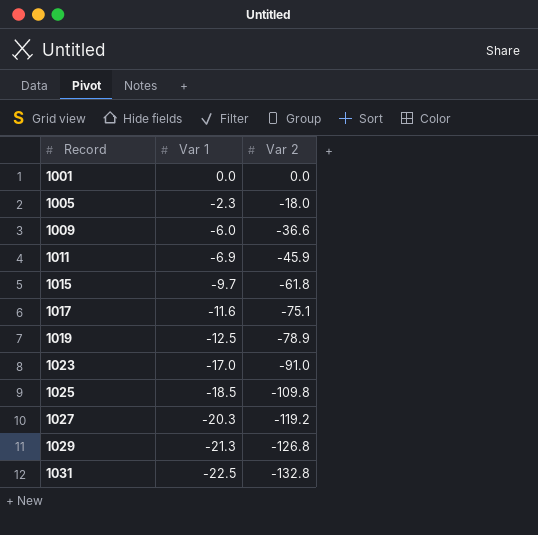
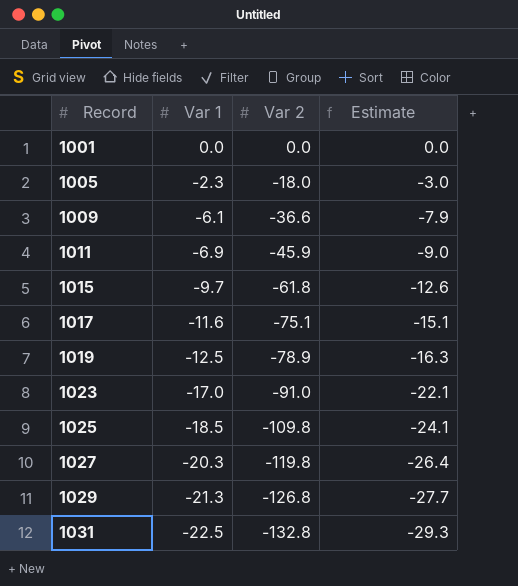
column Estimate | formula: none -> [Var 1] * 1.3
1009 | Var 1: -6.0 -> -6.1
1027 | Var 2: -119.2 -> -119.8

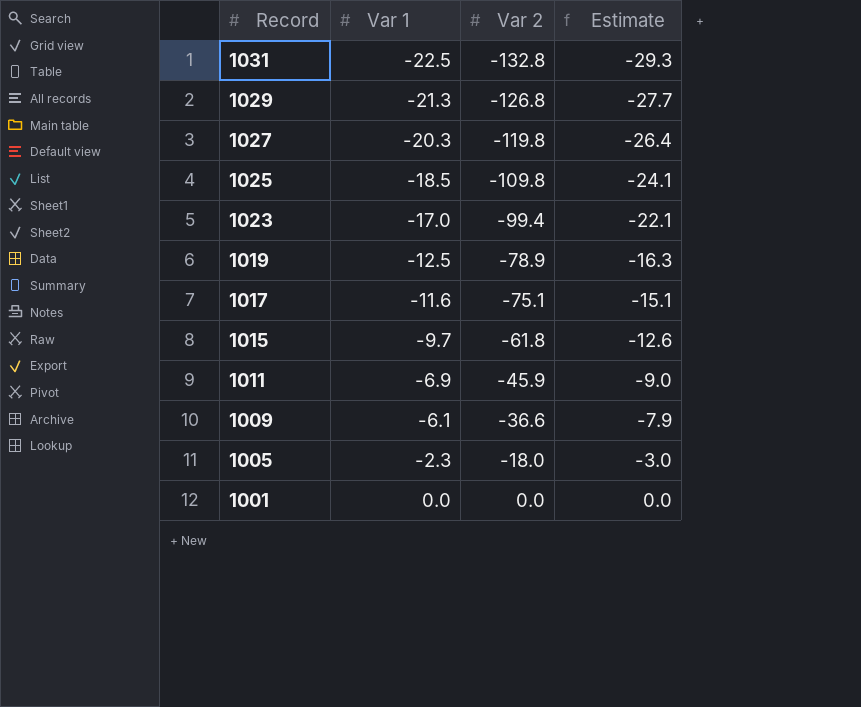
row order: Record ascending -> Record descending
1023 | Var 2: -91.0 -> -99.4

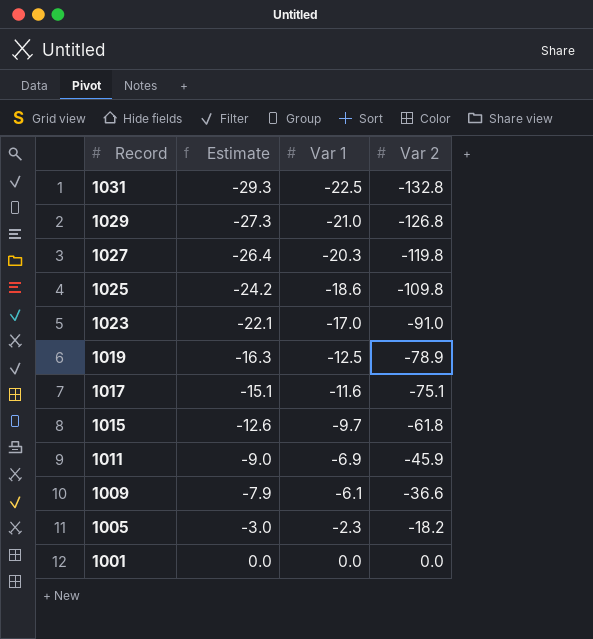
column Estimate | position: 4 -> 2
1029 | Estimate: -27.7 -> -27.3
1029 | Var 1: -21.3 -> -21.0
1025 | Estimate: -24.1 -> -24.2
1025 | Var 1: -18.5 -> -18.6
1023 | Var 2: -99.4 -> -91.0
1005 | Var 2: -18.0 -> -18.2

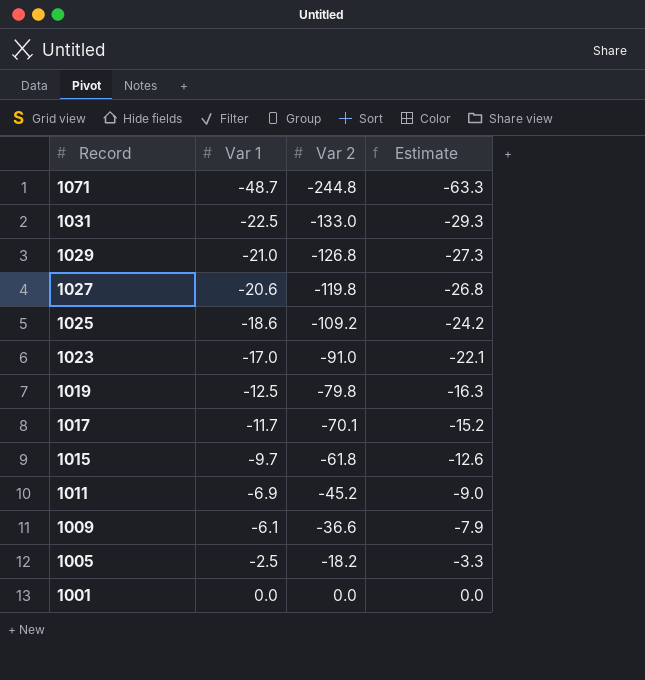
column Estimate | position: 2 -> 4
row 1071: none -> -48.7 | -244.8 | -63.3
1031 | Var 2: -132.8 -> -133.0
1027 | Var 1: -20.3 -> -20.6
1027 | Estimate: -26.4 -> -26.8
1025 | Var 2: -109.8 -> -109.2
1019 | Var 2: -78.9 -> -79.8
1017 | Var 1: -11.6 -> -11.7
1017 | Var 2: -75.1 -> -70.1
1017 | Estimate: -15.1 -> -15.2
1011 | Var 2: -45.9 -> -45.2
1005 | Var 1: -2.3 -> -2.5
1005 | Estimate: -3.0 -> -3.3

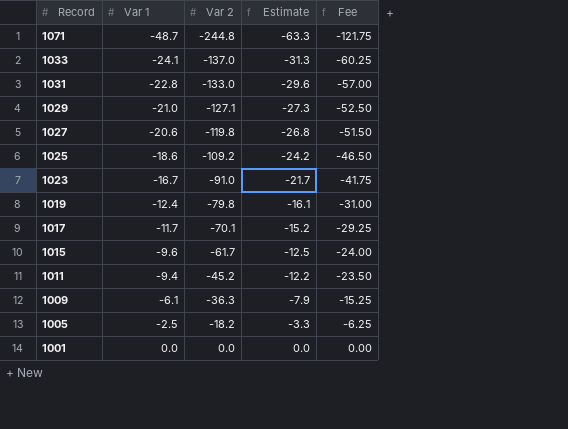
column Fee | formula: none -> [Var 1] * 2.5
row 1033: none -> -24.1 | -137.0 | -31.3 | -60.25
1031 | Var 1: -22.5 -> -22.8
1031 | Estimate: -29.3 -> -29.6
1029 | Var 2: -126.8 -> -127.1
1023 | Var 1: -17.0 -> -16.7
1023 | Estimate: -22.1 -> -21.7
1019 | Var 1: -12.5 -> -12.4
1019 | Estimate: -16.3 -> -16.1
1015 | Var 1: -9.7 -> -9.6
1015 | Var 2: -61.8 -> -61.7
1015 | Estimate: -12.6 -> -12.5
1011 | Var 1: -6.9 -> -9.4
1011 | Estimate: -9.0 -> -12.2
1009 | Var 2: -36.6 -> -36.3

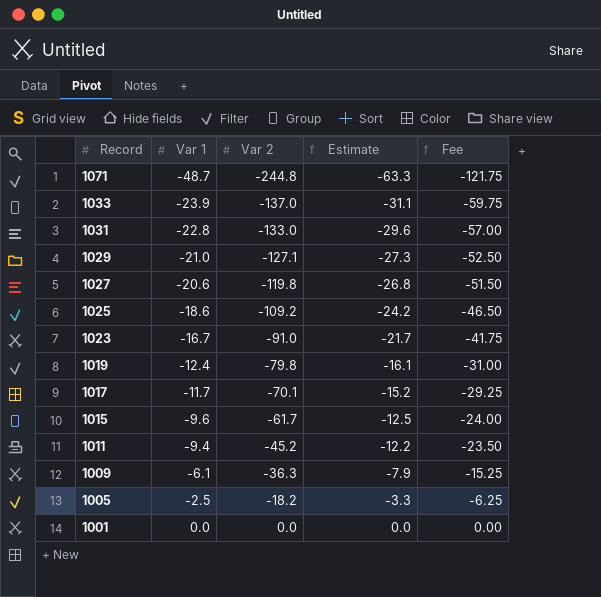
1033 | Var 1: -24.1 -> -23.9
1033 | Estimate: -31.3 -> -31.1
1033 | Fee: -60.25 -> -59.75

